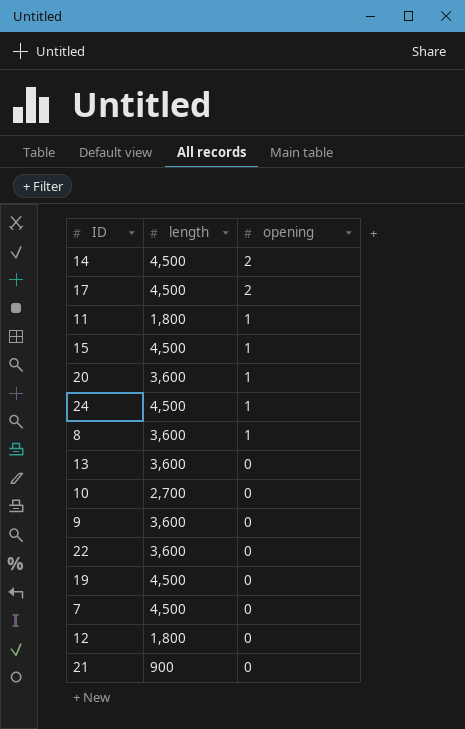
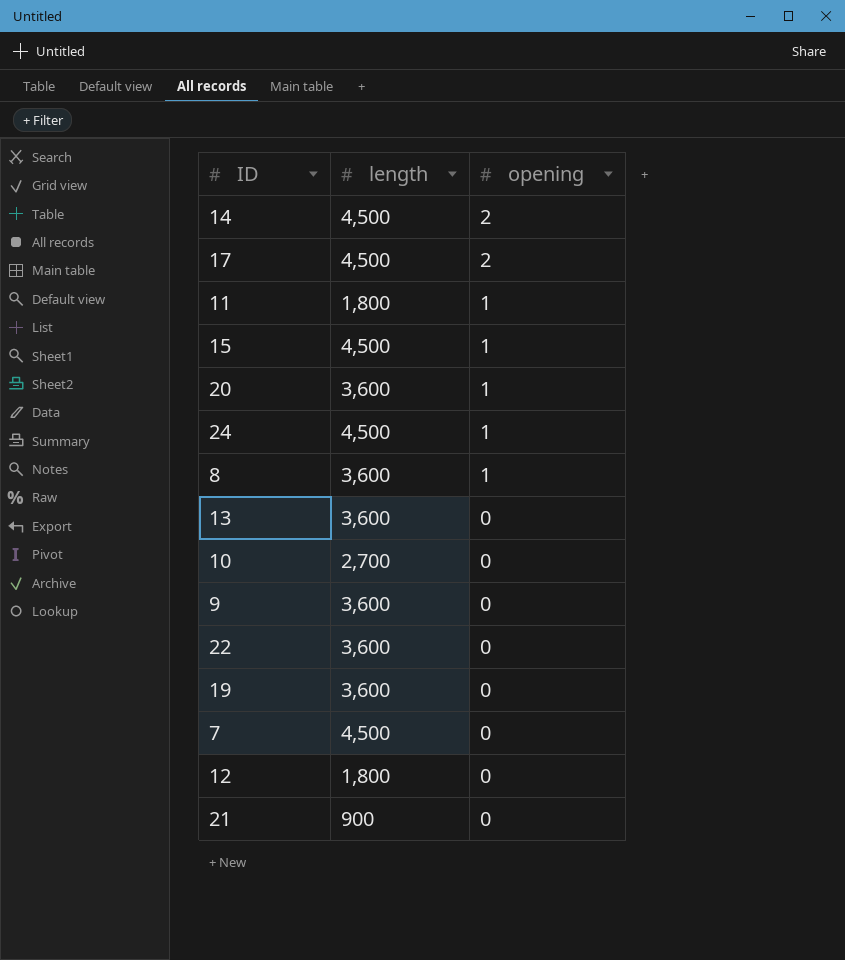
19 | length: 4,500 -> 3,600

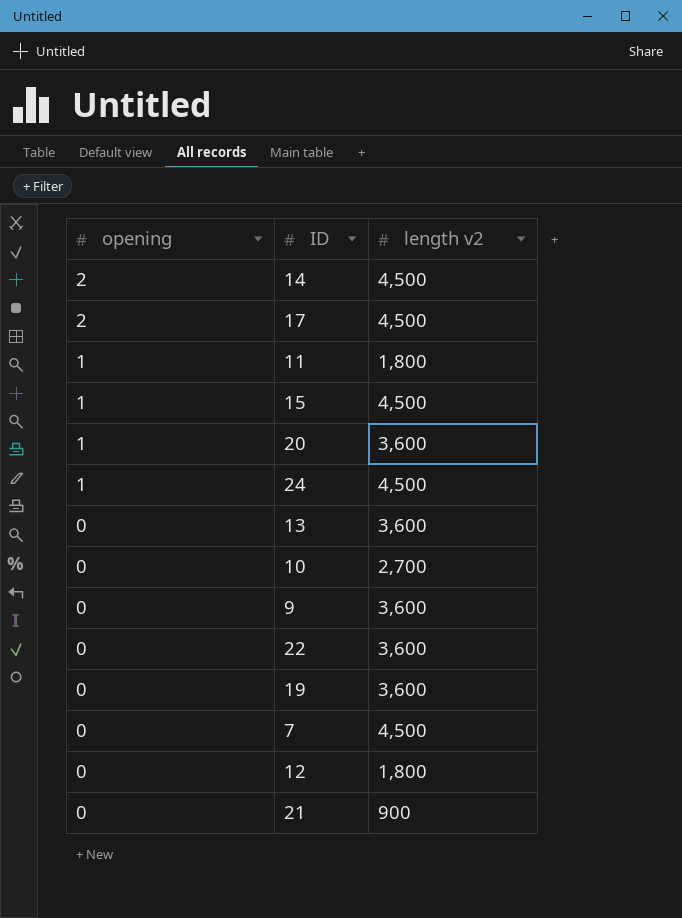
column opening | position: 3 -> 1
column name: length -> length v2
row 8: 3,600 | 1 -> none

